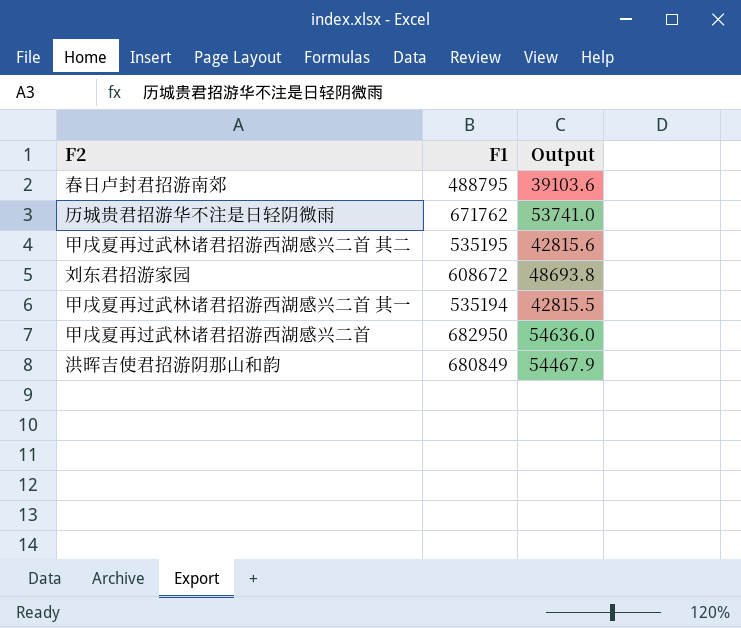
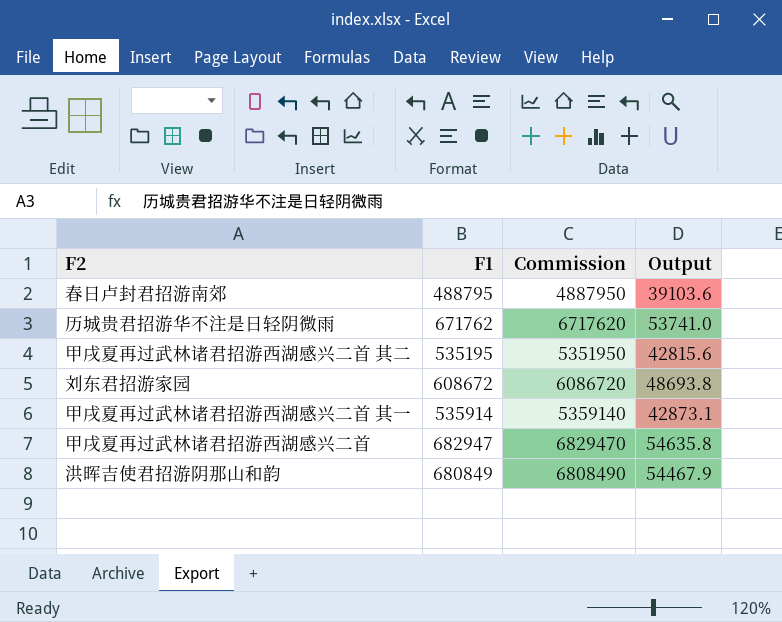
column Commission | formula: none -> [F1] * 10
甲戌夏再过武林诸君招游西湖感兴二首 其一 | F1: 535194 -> 535914
甲戌夏再过武林诸君招游西湖感兴二首 其一 | Output: 42815.5 -> 42873.1
甲戌夏再过武林诸君招游西湖感兴二首 | F1: 682950 -> 682947
甲戌夏再过武林诸君招游西湖感兴二首 | Output: 54636.0 -> 54635.8

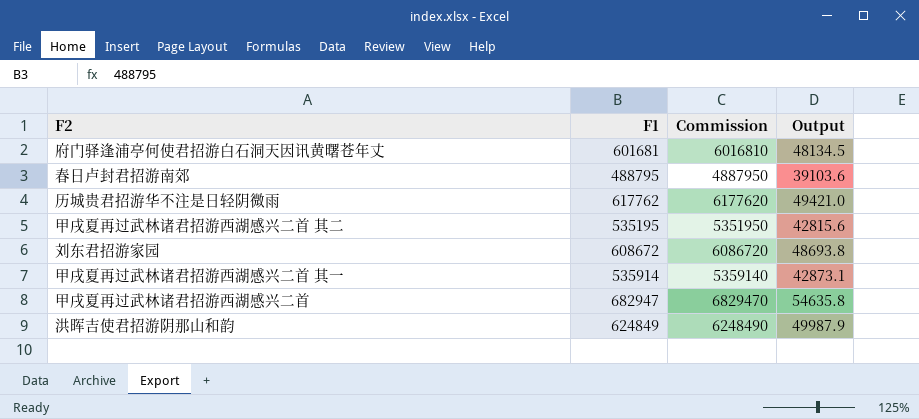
row 府门驿逢浦亭何使君招游白石洞天因讯黄曙苍年丈: none -> 601681 | 6016810 | 48134.5
历城贵君招游华不注是日轻阴微雨 | F1: 671762 -> 617762
历城贵君招游华不注是日轻阴微雨 | Commission: 6717620 -> 6177620
历城贵君招游华不注是日轻阴微雨 | Output: 53741.0 -> 49421.0
洪晖吉使君招游阴那山和韵 | F1: 680849 -> 624849
洪晖吉使君招游阴那山和韵 | Commission: 6808490 -> 6248490
洪晖吉使君招游阴那山和韵 | Output: 54467.9 -> 49987.9

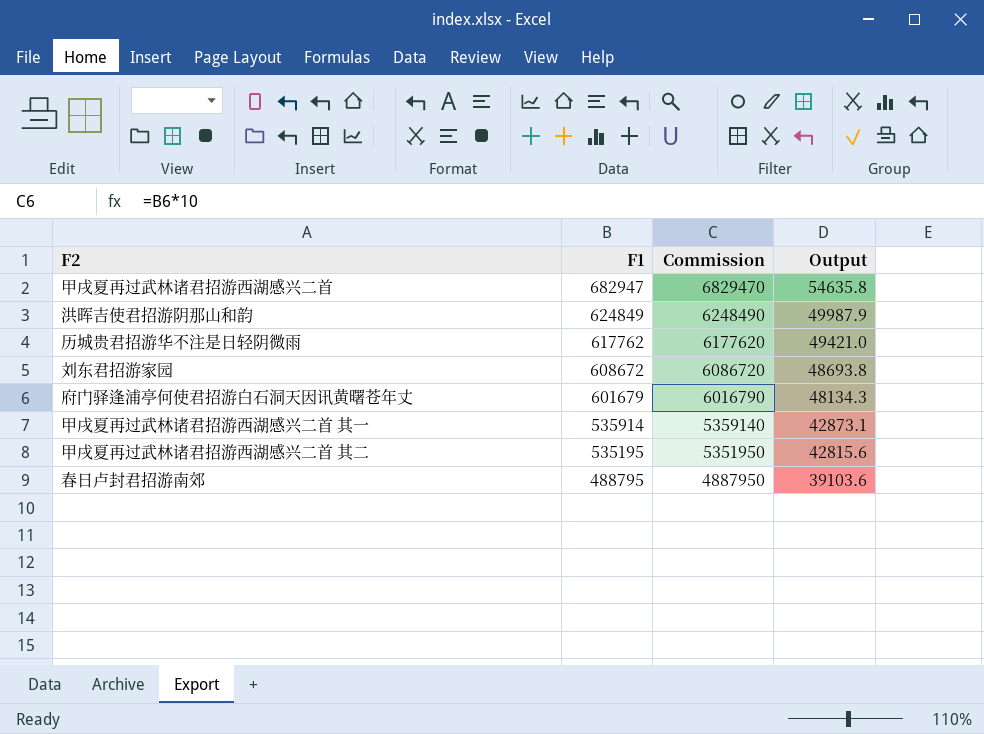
row order: none -> F1 descending
府门驿逢浦亭何使君招游白石洞天因讯黄曙苍年丈 | F1: 601681 -> 601679
府门驿逢浦亭何使君招游白石洞天因讯黄曙苍年丈 | Commission: 6016810 -> 6016790
府门驿逢浦亭何使君招游白石洞天因讯黄曙苍年丈 | Output: 48134.5 -> 48134.3

